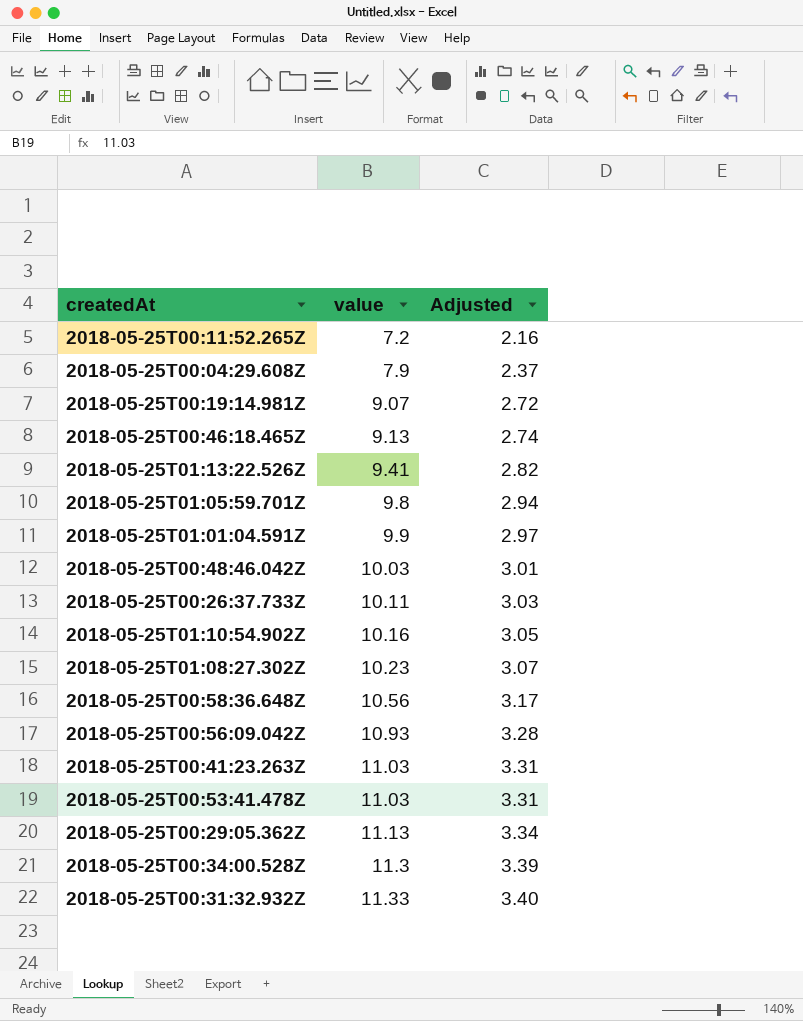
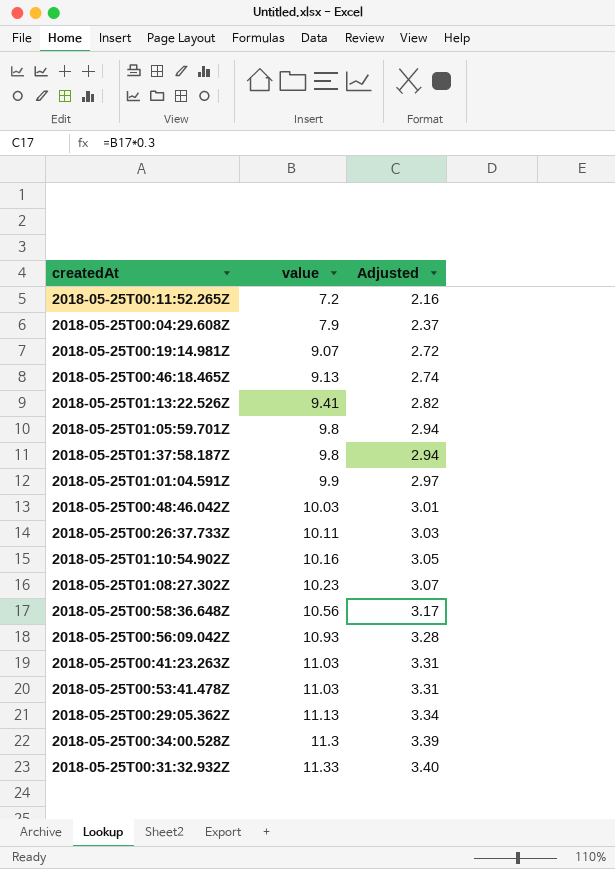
row 2018-05-25T01:37:58.187Z: none -> 9.8 | 2.94

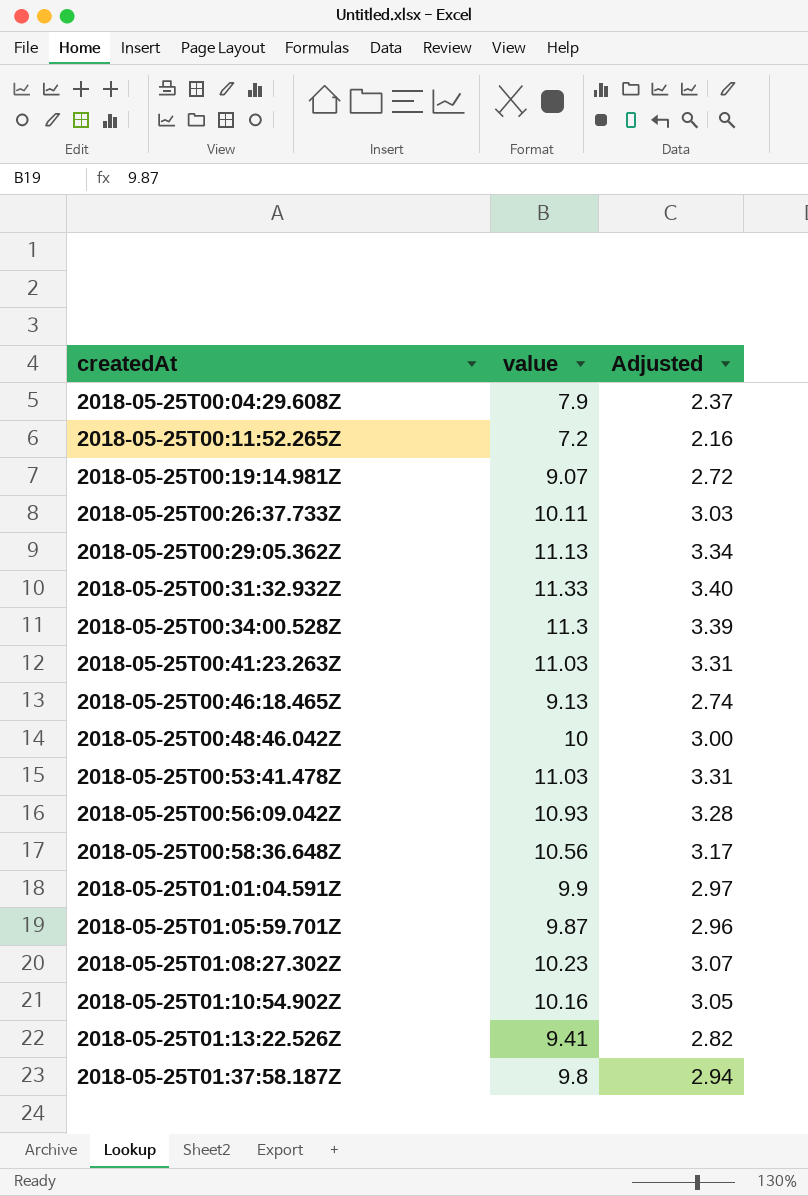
row order: value ascending -> createdAt ascending
2018-05-25T00:48:46.042Z | value: 10.03 -> 10
2018-05-25T00:48:46.042Z | Adjusted: 3.01 -> 3.00
2018-05-25T01:05:59.701Z | value: 9.8 -> 9.87
2018-05-25T01:05:59.701Z | Adjusted: 2.94 -> 2.96

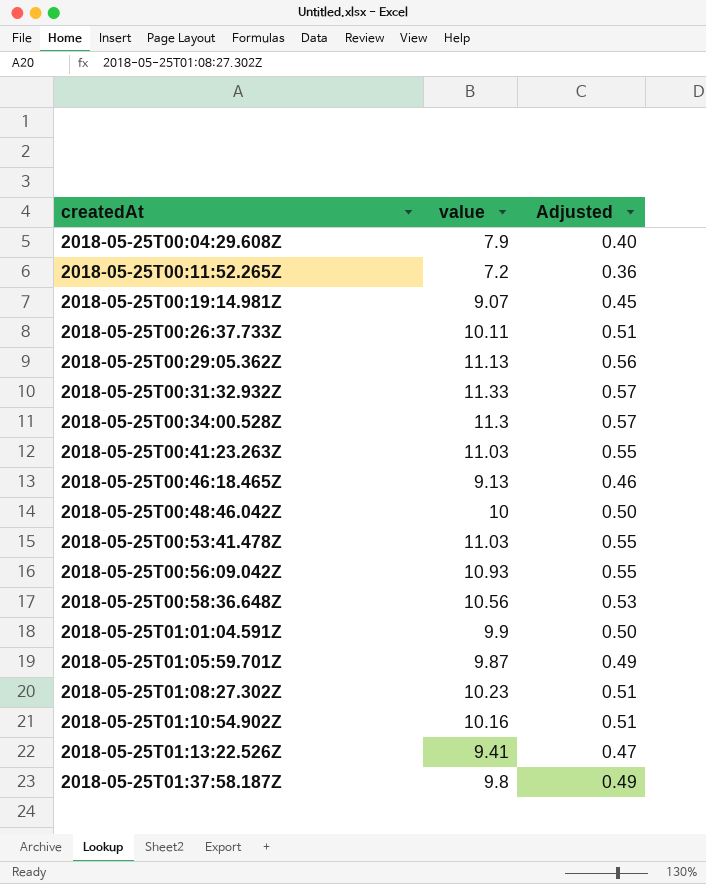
column Adjusted | formula: [value] * 0.3 -> [value] * 0.05

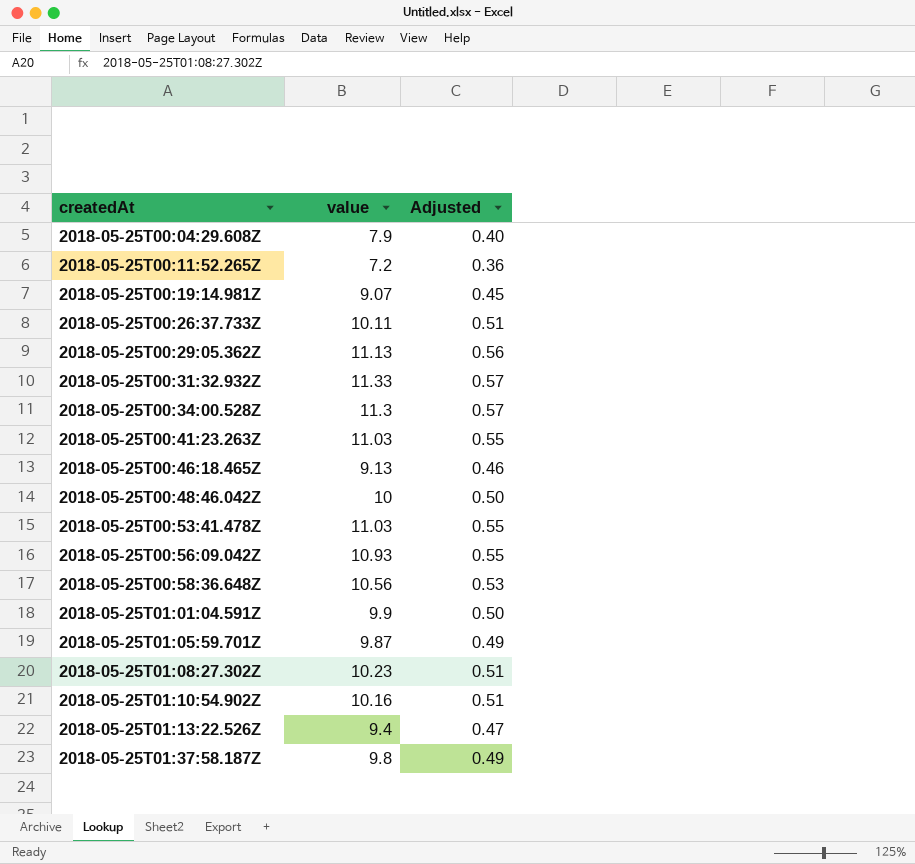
2018-05-25T01:13:22.526Z | value: 9.41 -> 9.4

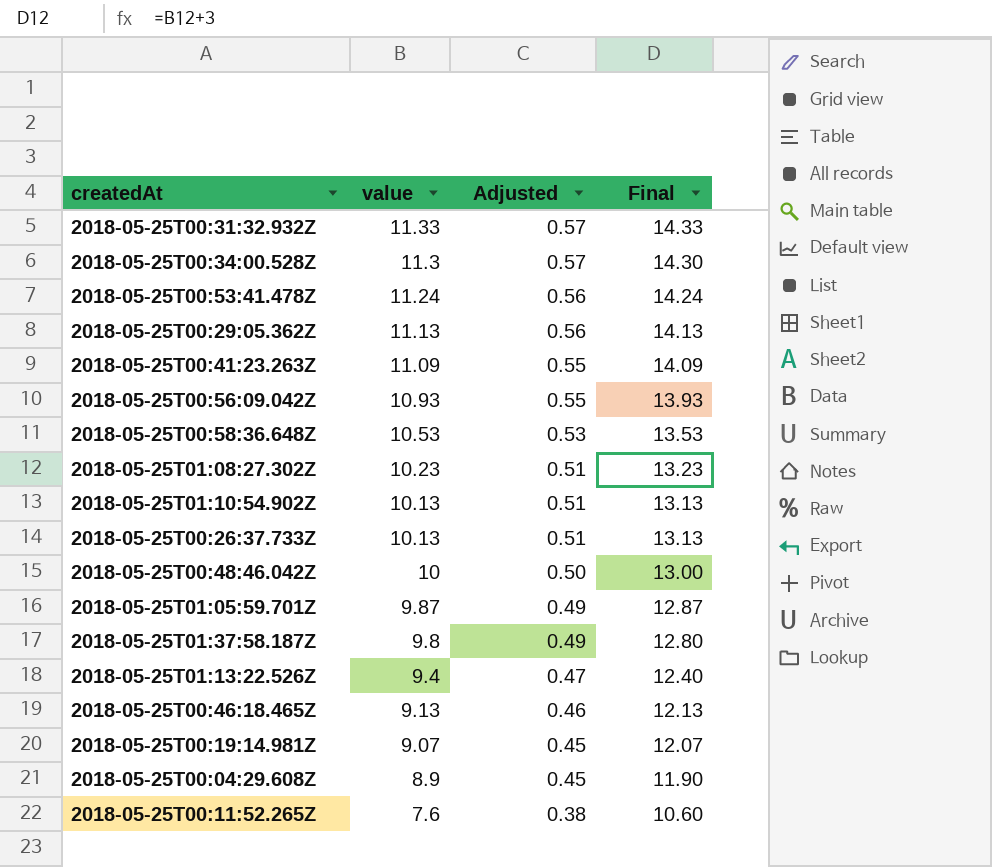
row order: createdAt ascending -> value descending
column Final | formula: none -> [value] + 3
row 2018-05-25T01:01:04.591Z: 9.9 | 0.50 -> none
2018-05-25T00:53:41.478Z | value: 11.03 -> 11.24
2018-05-25T00:53:41.478Z | Adjusted: 0.55 -> 0.56
2018-05-25T00:41:23.263Z | value: 11.03 -> 11.09
2018-05-25T00:58:36.648Z | value: 10.56 -> 10.53
2018-05-25T01:10:54.902Z | value: 10.16 -> 10.13
2018-05-25T00:26:37.733Z | value: 10.11 -> 10.13
2018-05-25T00:04:29.608Z | value: 7.9 -> 8.9
2018-05-25T00:04:29.608Z | Adjusted: 0.40 -> 0.45
2018-05-25T00:11:52.265Z | value: 7.2 -> 7.6
2018-05-25T00:11:52.265Z | Adjusted: 0.36 -> 0.38

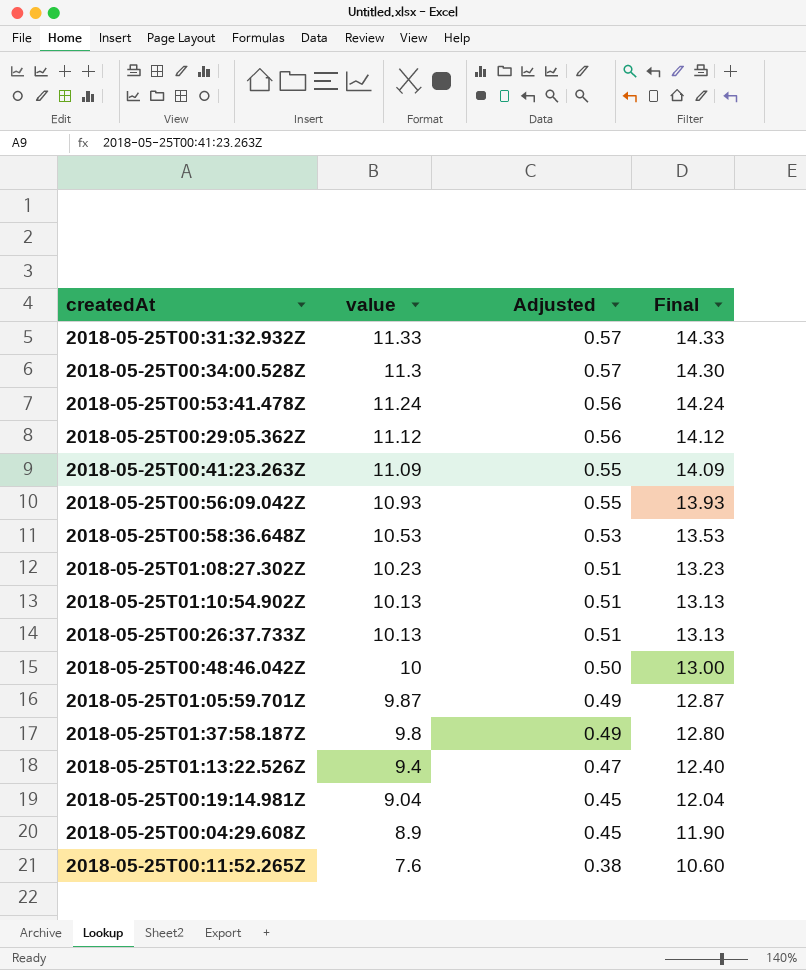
row 2018-05-25T00:46:18.465Z: 9.13 | 0.46 | 12.13 -> none
2018-05-25T00:29:05.362Z | value: 11.13 -> 11.12
2018-05-25T00:29:05.362Z | Final: 14.13 -> 14.12
2018-05-25T00:19:14.981Z | value: 9.07 -> 9.04
2018-05-25T00:19:14.981Z | Final: 12.07 -> 12.04

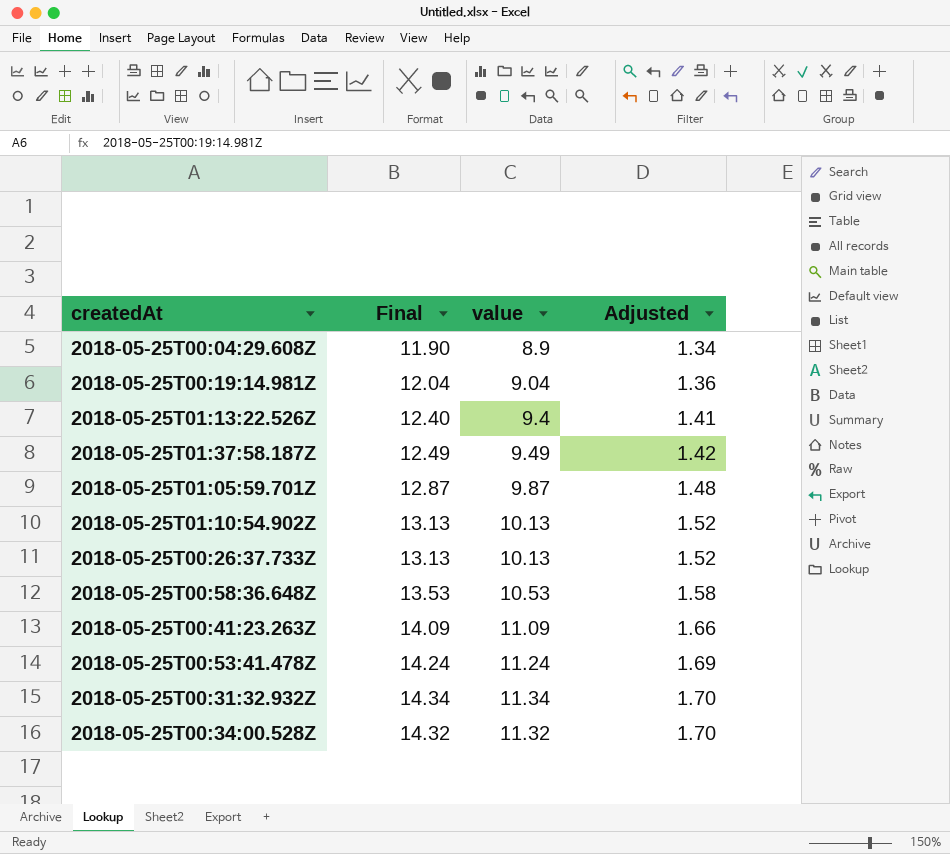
row order: value descending -> Adjusted ascending
column Final | position: 4 -> 2
column Adjusted | formula: [value] * 0.05 -> [value] * 0.15
row 2018-05-25T00:29:05.362Z: 11.12 | 0.56 | 14.12 -> none
row 2018-05-25T00:56:09.042Z: 10.93 | 0.55 | 13.93 -> none
row 2018-05-25T01:08:27.302Z: 10.23 | 0.51 | 13.23 -> none
row 2018-05-25T00:48:46.042Z: 10 | 0.50 | 13.00 -> none
row 2018-05-25T00:11:52.265Z: 7.6 | 0.38 | 10.60 -> none
2018-05-25T01:37:58.187Z | Final: 12.80 -> 12.49
2018-05-25T01:37:58.187Z | value: 9.8 -> 9.49
2018-05-25T00:31:32.932Z | Final: 14.33 -> 14.34
2018-05-25T00:31:32.932Z | value: 11.33 -> 11.34
2018-05-25T00:34:00.528Z | Final: 14.30 -> 14.32
2018-05-25T00:34:00.528Z | value: 11.3 -> 11.32

